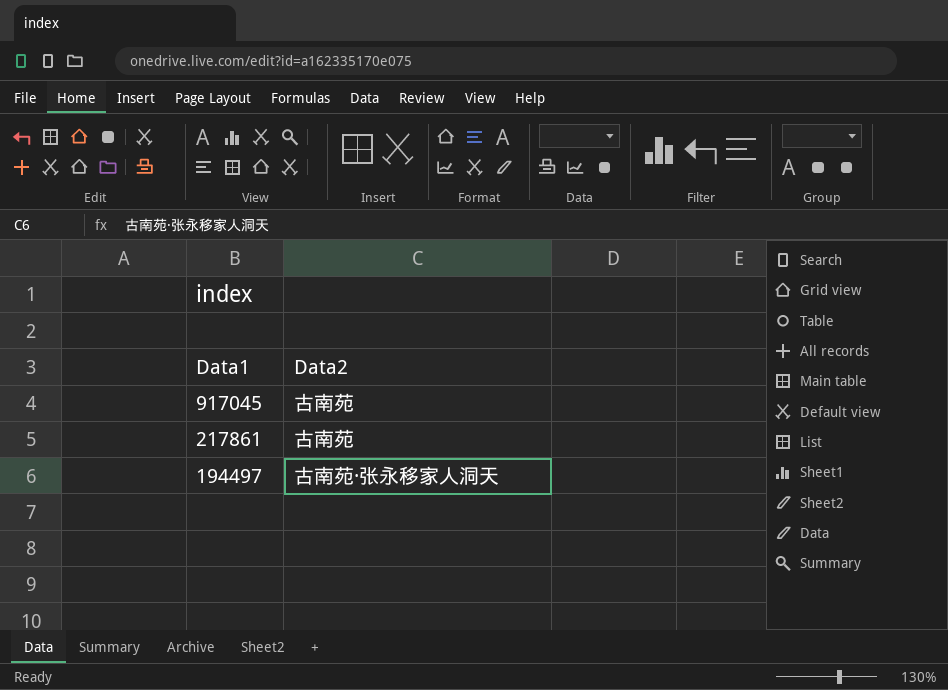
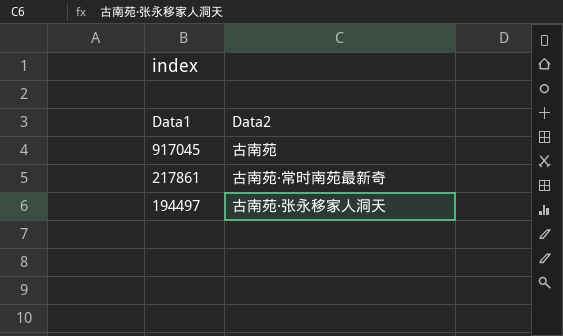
217861 | Data2: 古南苑 -> 古南苑·常时南苑最新奇

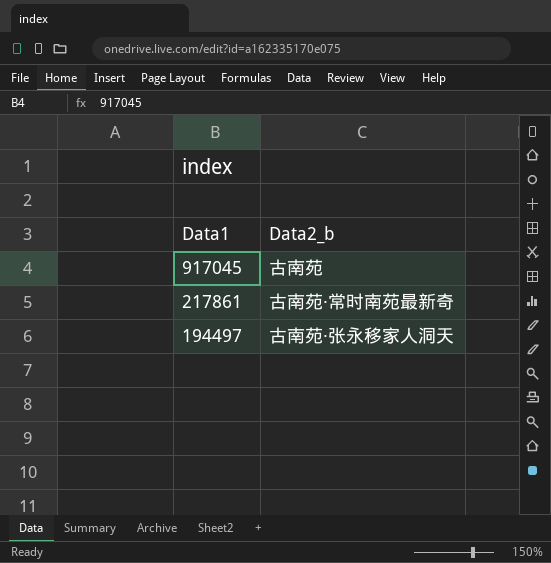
column name: Data2 -> Data2_b

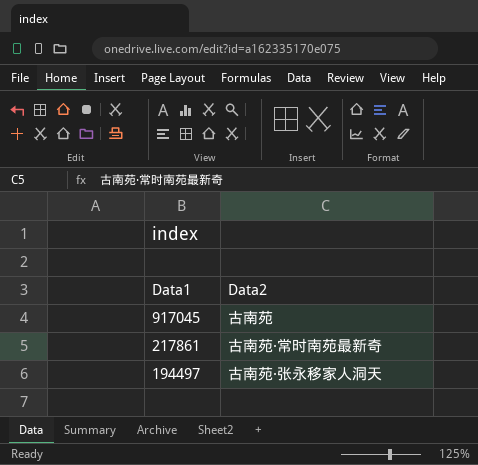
column name: Data2_b -> Data2

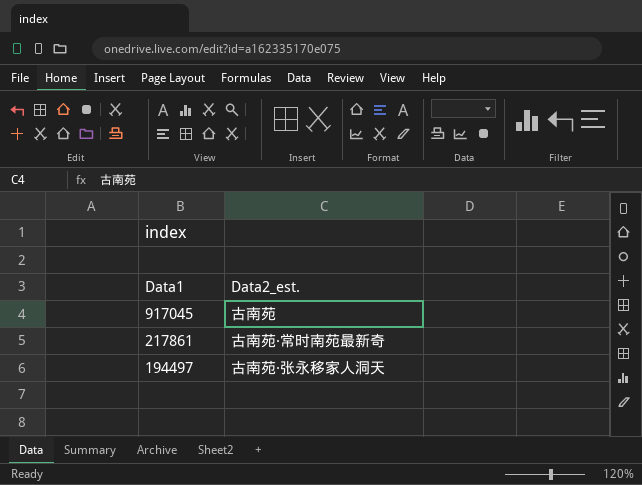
column name: Data2 -> Data2_est.

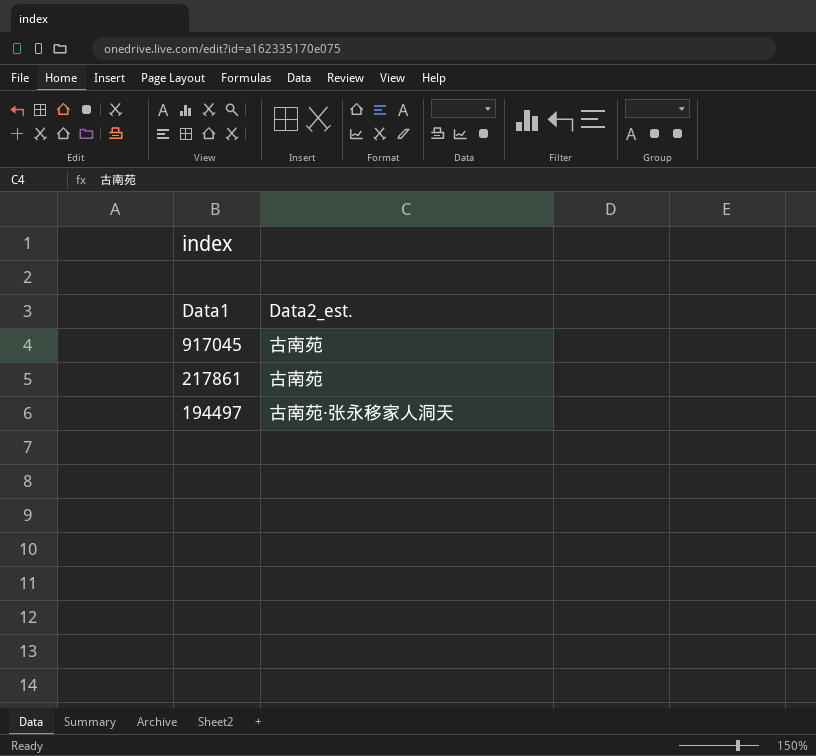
217861 | Data2_est.: 古南苑·常时南苑最新奇 -> 古南苑

